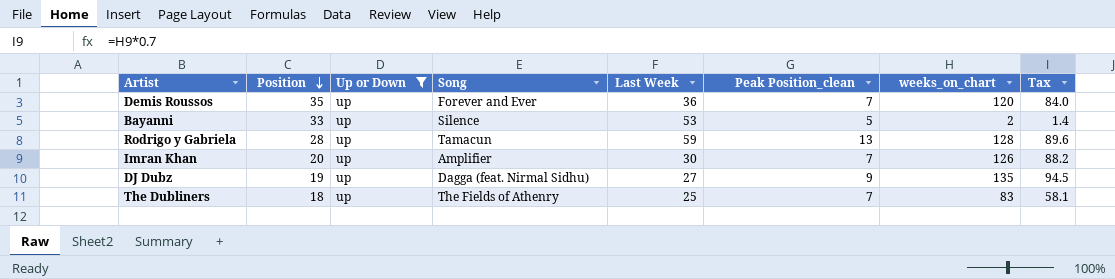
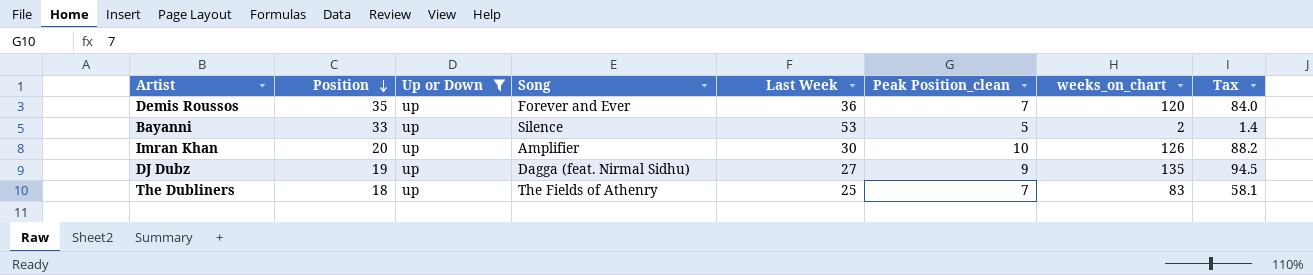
row Rodrigo y Gabriela: 28 | up | Tamacun | 59 | 13 | 128 | 89.6 -> none
Imran Khan | Peak Position_clean: 7 -> 10

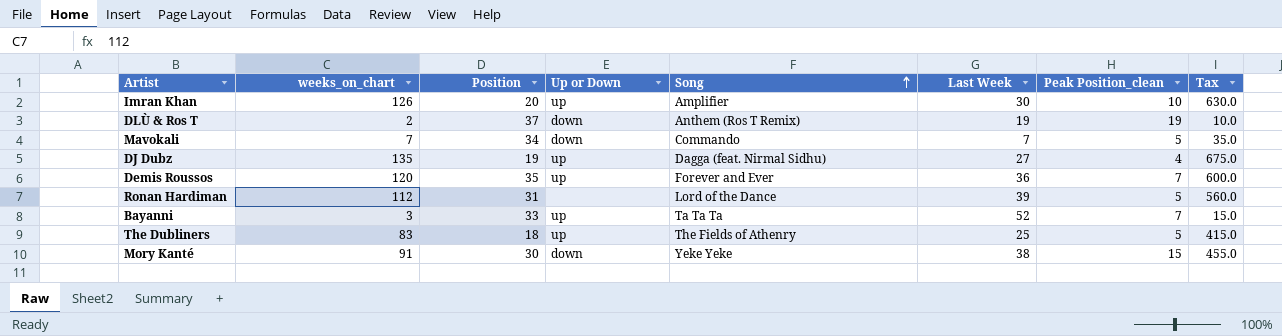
filter: Up or Down = up -> none
row order: Position descending -> Song ascending
column weeks_on_chart | position: 7 -> 2
column Tax | formula: [weeks_on_chart] * 0.7 -> [weeks_on_chart] * 5
DJ Dubz | Peak Position_clean: 9 -> 4
Bayanni | weeks_on_chart: 2 -> 3
Bayanni | Song: Silence -> Ta Ta Ta
Bayanni | Last Week: 53 -> 52
Bayanni | Peak Position_clean: 5 -> 7
The Dubliners | Peak Position_clean: 7 -> 5

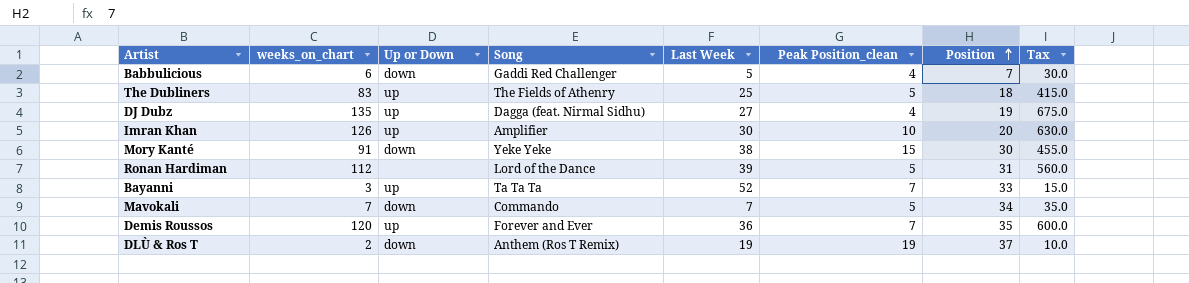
row order: Song ascending -> Position ascending
column Position | position: 3 -> 7
row Babbulicious: none -> 6 | down | Gaddi Red Challenger | 5 | 4 | 7 | 30.0

